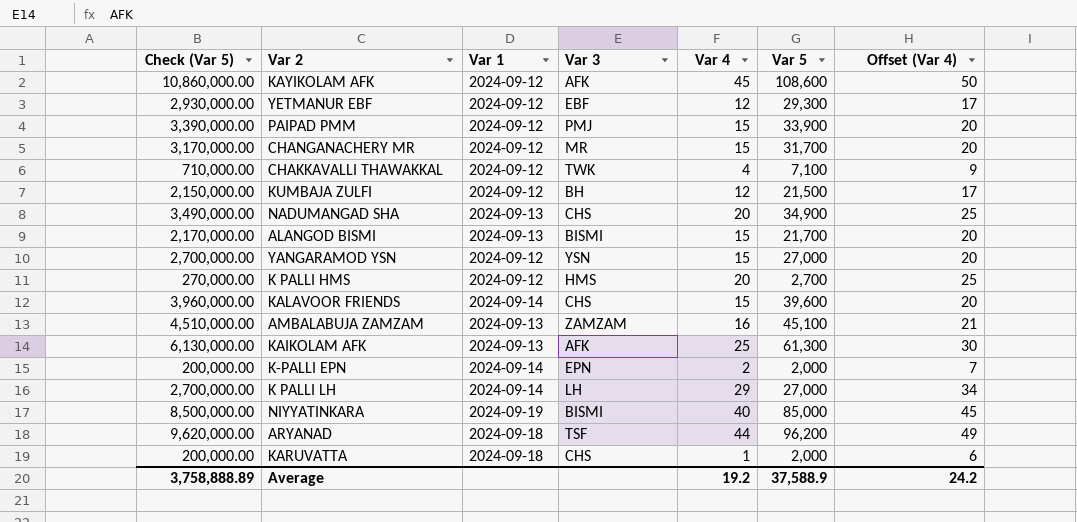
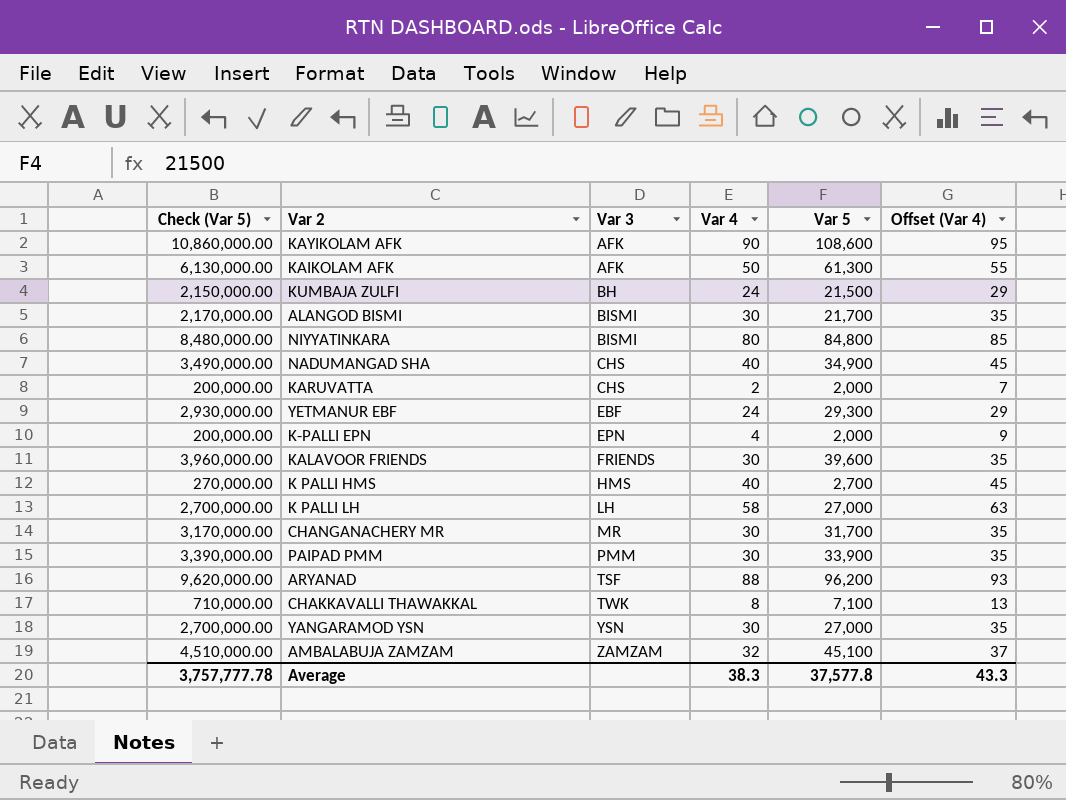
row order: none -> Var 3 ascending
column Var 1 | position: 3 -> none
KAYIKOLAM AFK | Var 4: 45 -> 90
KAYIKOLAM AFK | Offset (Var 4): 50 -> 95
KAIKOLAM AFK | Var 4: 25 -> 50
KAIKOLAM AFK | Offset (Var 4): 30 -> 55
KUMBAJA ZULFI | Var 4: 12 -> 24
KUMBAJA ZULFI | Offset (Var 4): 17 -> 29
ALANGOD BISMI | Var 4: 15 -> 30
ALANGOD BISMI | Offset (Var 4): 20 -> 35
NIYYATINKARA | Check (Var 5): 8,500,000.00 -> 8,480,000.00
NIYYATINKARA | Var 4: 40 -> 80
NIYYATINKARA | Var 5: 85,000 -> 84,800
NIYYATINKARA | Offset (Var 4): 45 -> 85
NADUMANGAD SHA | Var 4: 20 -> 40
NADUMANGAD SHA | Offset (Var 4): 25 -> 45
KARUVATTA | Var 4: 1 -> 2
KARUVATTA | Offset (Var 4): 6 -> 7
YETMANUR EBF | Var 4: 12 -> 24
YETMANUR EBF | Offset (Var 4): 17 -> 29
K-PALLI EPN | Var 4: 2 -> 4
K-PALLI EPN | Offset (Var 4): 7 -> 9
KALAVOOR FRIENDS | Var 3: CHS -> FRIENDS
KALAVOOR FRIENDS | Var 4: 15 -> 30
KALAVOOR FRIENDS | Offset (Var 4): 20 -> 35
K PALLI HMS | Var 4: 20 -> 40
K PALLI HMS | Offset (Var 4): 25 -> 45
K PALLI LH | Var 4: 29 -> 58
K PALLI LH | Offset (Var 4): 34 -> 63
CHANGANACHERY MR | Var 4: 15 -> 30
CHANGANACHERY MR | Offset (Var 4): 20 -> 35
PAIPAD PMM | Var 3: PMJ -> PMM
PAIPAD PMM | Var 4: 15 -> 30
PAIPAD PMM | Offset (Var 4): 20 -> 35
ARYANAD | Var 4: 44 -> 88
ARYANAD | Offset (Var 4): 49 -> 93
CHAKKAVALLI THAWAKKAL | Var 4: 4 -> 8
CHAKKAVALLI THAWAKKAL | Offset (Var 4): 9 -> 13
YANGARAMOD YSN | Var 4: 15 -> 30
YANGARAMOD YSN | Offset (Var 4): 20 -> 35
AMBALABUJA ZAMZAM | Var 4: 16 -> 32
AMBALABUJA ZAMZAM | Offset (Var 4): 21 -> 37
Average | Check (Var 5): 3,758,888.89 -> 3,757,777.78
Average | Var 4: 19.2 -> 38.3
Average | Var 5: 37,588.9 -> 37,577.8
Average | Offset (Var 4): 24.2 -> 43.3

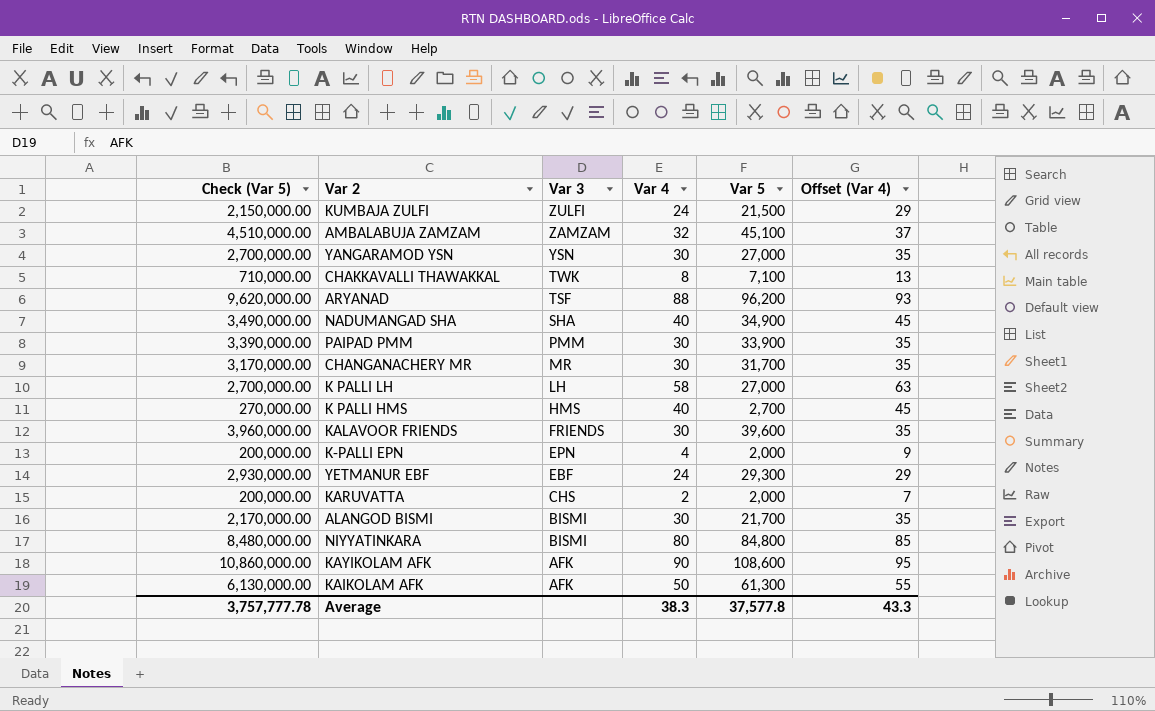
row order: Var 3 ascending -> Var 3 descending
KUMBAJA ZULFI | Var 3: BH -> ZULFI
NADUMANGAD SHA | Var 3: CHS -> SHA

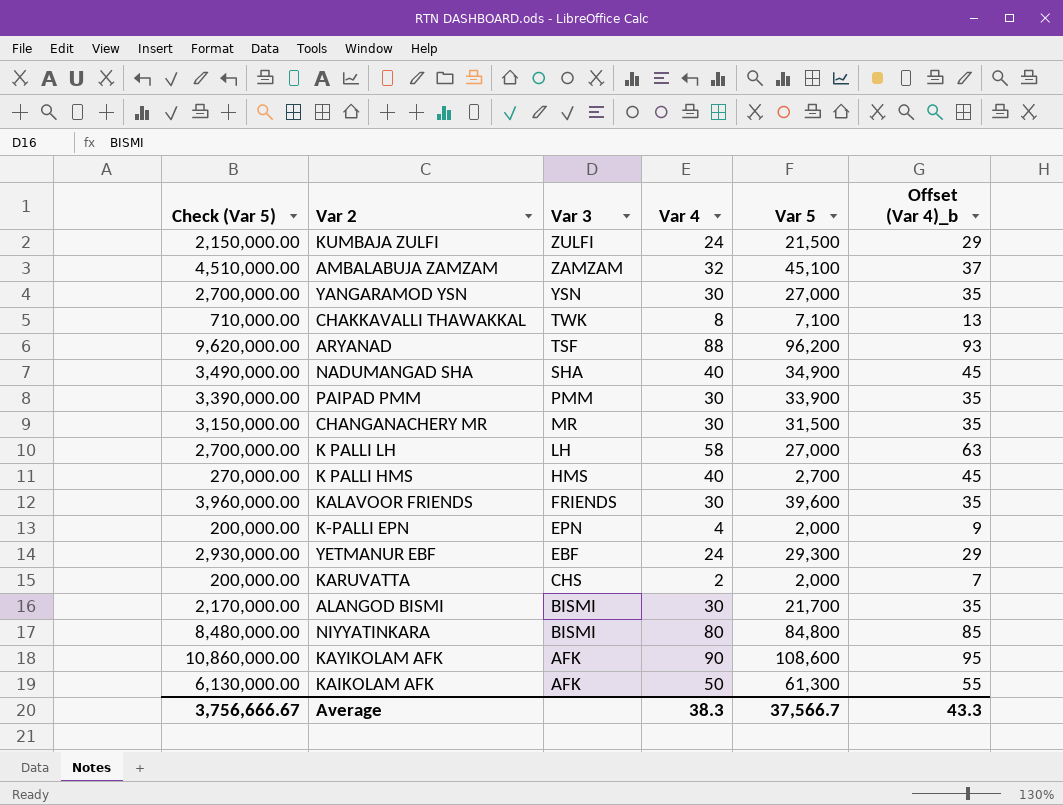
column name: Offset (Var 4) -> Offset (Var 4)_b
CHANGANACHERY MR | Check (Var 5): 3,170,000.00 -> 3,150,000.00
CHANGANACHERY MR | Var 5: 31,700 -> 31,500
Average | Check (Var 5): 3,757,777.78 -> 3,756,666.67
Average | Var 5: 37,577.8 -> 37,566.7

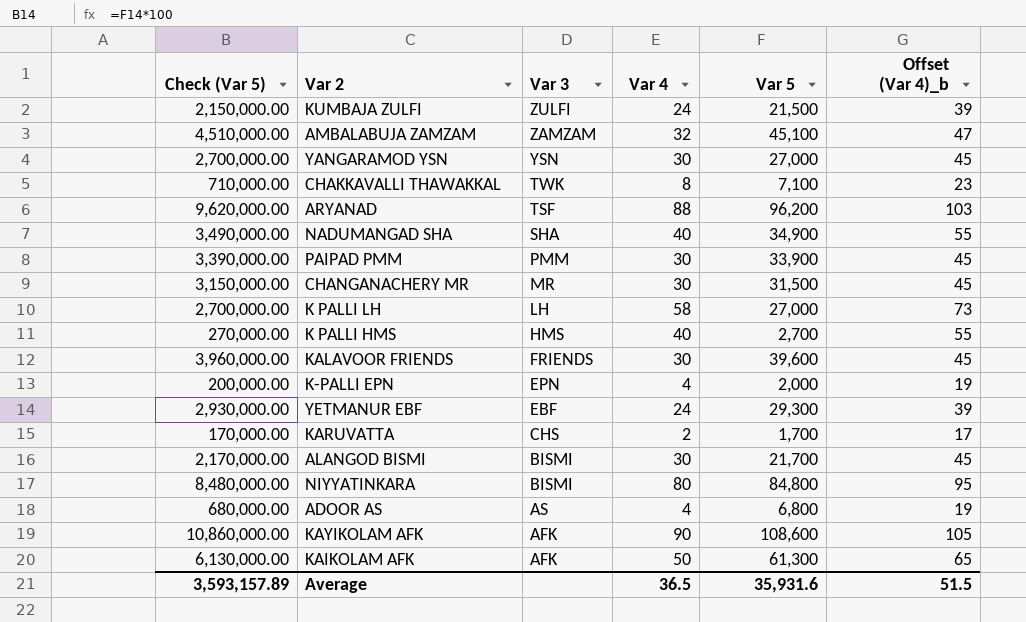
column Offset (Var 4)_b | formula: [Var 4] + 5 -> [Var 4] + 15
KARUVATTA | Check (Var 5): 200,000.00 -> 170,000.00
KARUVATTA | Var 5: 2,000 -> 1,700
row ADOOR AS: none -> 680,000.00 | AS | 4 | 6,800 | 19
Average | Check (Var 5): 3,756,666.67 -> 3,593,157.89
Average | Var 4: 38.3 -> 36.5
Average | Var 5: 37,566.7 -> 35,931.6
Average | Offset (Var 4)_b: 43.3 -> 51.5

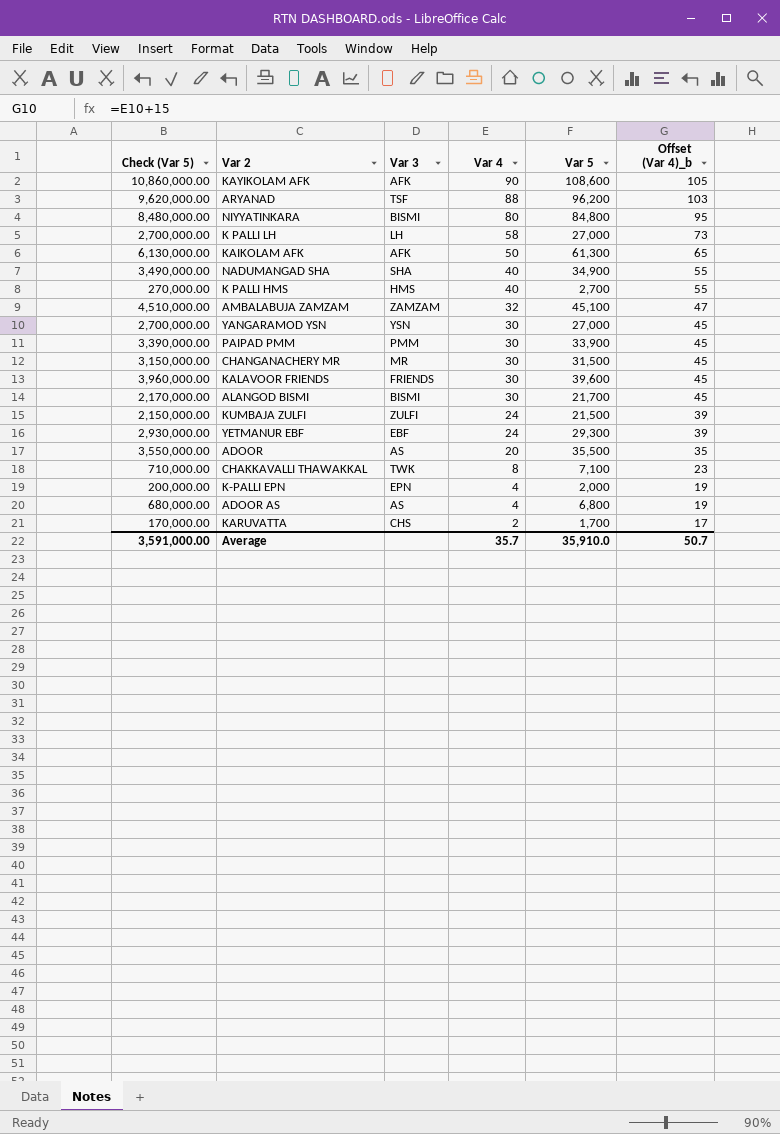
row order: Var 3 descending -> Var 4 descending
row ADOOR: none -> 3,550,000.00 | AS | 20 | 35,500 | 35
Average | Check (Var 5): 3,593,157.89 -> 3,591,000.00
Average | Var 4: 36.5 -> 35.7
Average | Var 5: 35,931.6 -> 35,910.0
Average | Offset (Var 4)_b: 51.5 -> 50.7

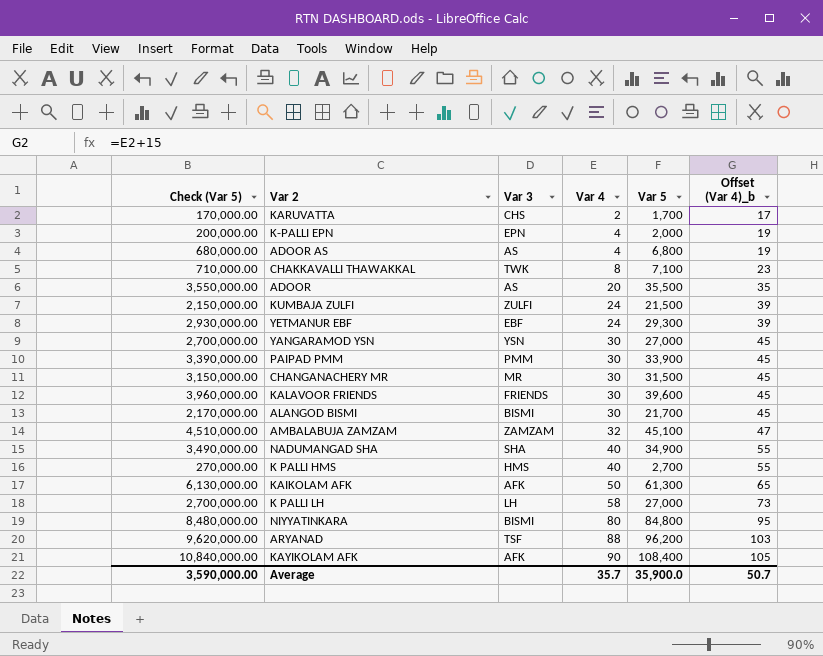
row order: Var 4 descending -> Var 4 ascending
KAYIKOLAM AFK | Check (Var 5): 10,860,000.00 -> 10,840,000.00
KAYIKOLAM AFK | Var 5: 108,600 -> 108,400
Average | Check (Var 5): 3,591,000.00 -> 3,590,000.00
Average | Var 5: 35,910.0 -> 35,900.0

